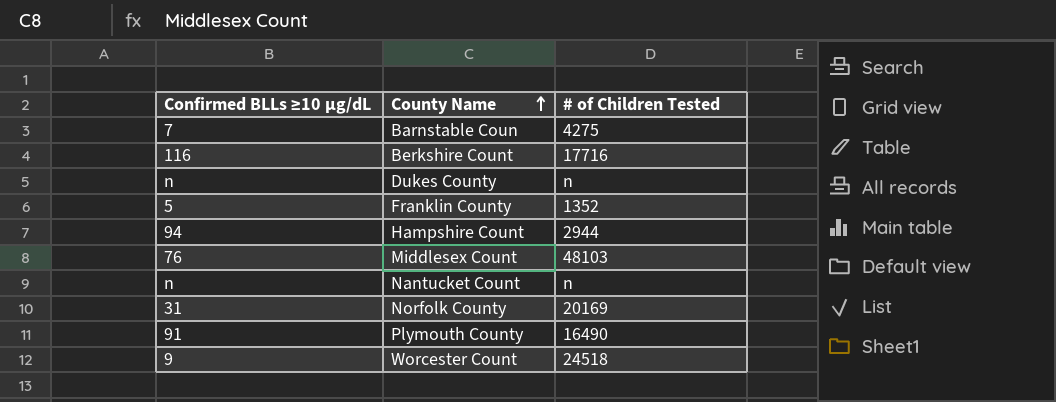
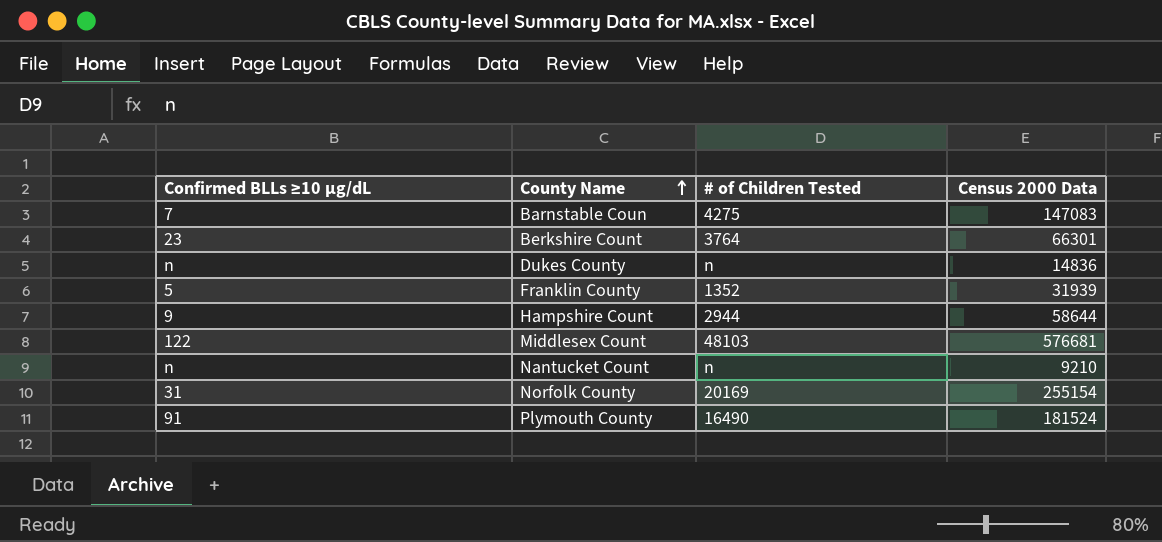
column Census 2000 Data | position: none -> 4
row Worcester Count: 9 | 24518 -> none
Berkshire Count | Confirmed BLLs ≥10 µg/dL: 116 -> 23
Berkshire Count | # of Children Tested: 17716 -> 3764
Hampshire Count | Confirmed BLLs ≥10 µg/dL: 94 -> 9
Middlesex Count | Confirmed BLLs ≥10 µg/dL: 76 -> 122

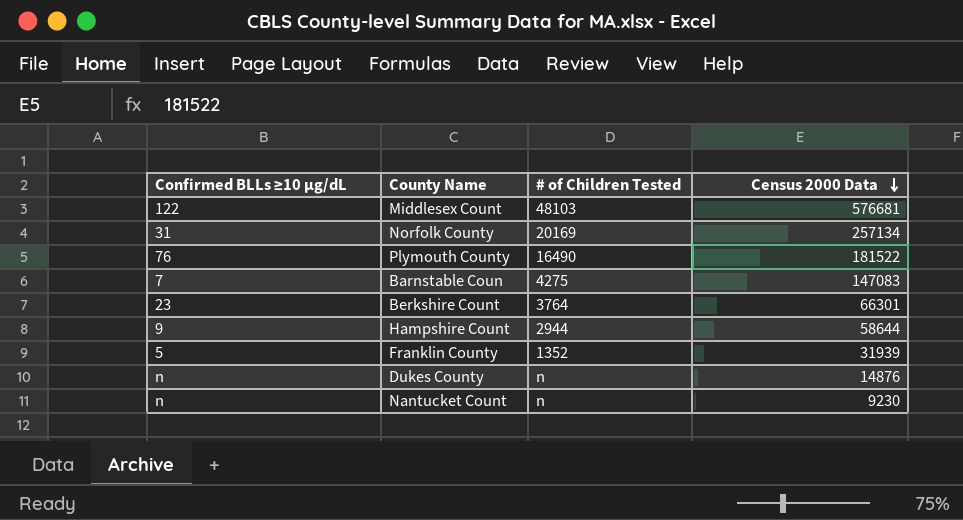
row order: County Name ascending -> Census 2000 Data descending
Norfolk County | Census 2000 Data: 255154 -> 257134
Plymouth County | Confirmed BLLs ≥10 µg/dL: 91 -> 76
Plymouth County | Census 2000 Data: 181524 -> 181522
Dukes County | Census 2000 Data: 14836 -> 14876
Nantucket Count | Census 2000 Data: 9210 -> 9230

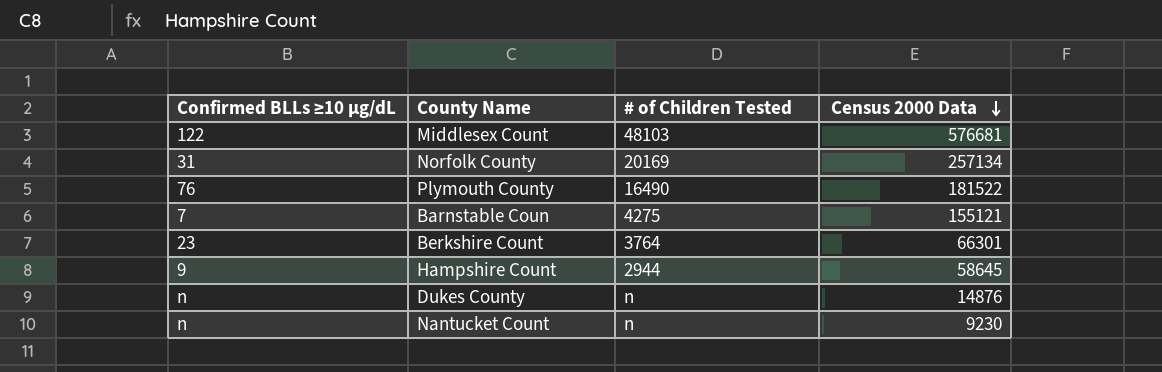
row Franklin County: 5 | 1352 | 31939 -> none
Barnstable Coun | Census 2000 Data: 147083 -> 155121
Hampshire Count | Census 2000 Data: 58644 -> 58645

